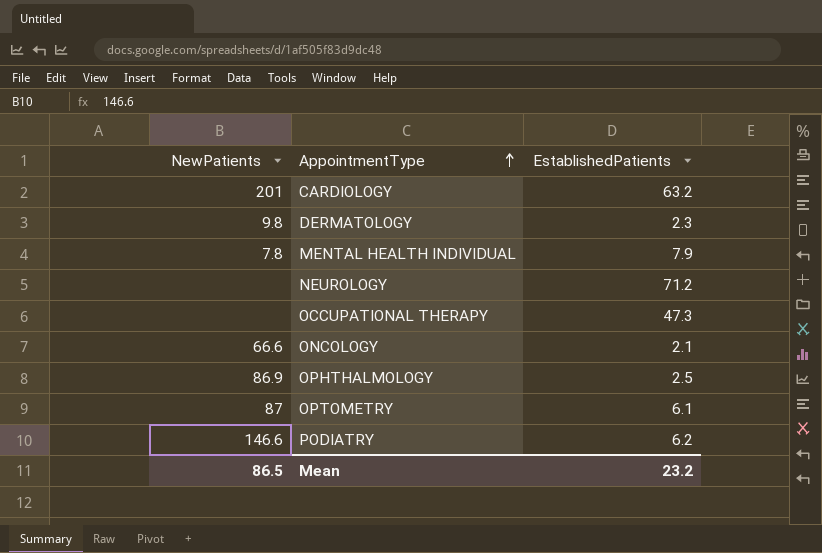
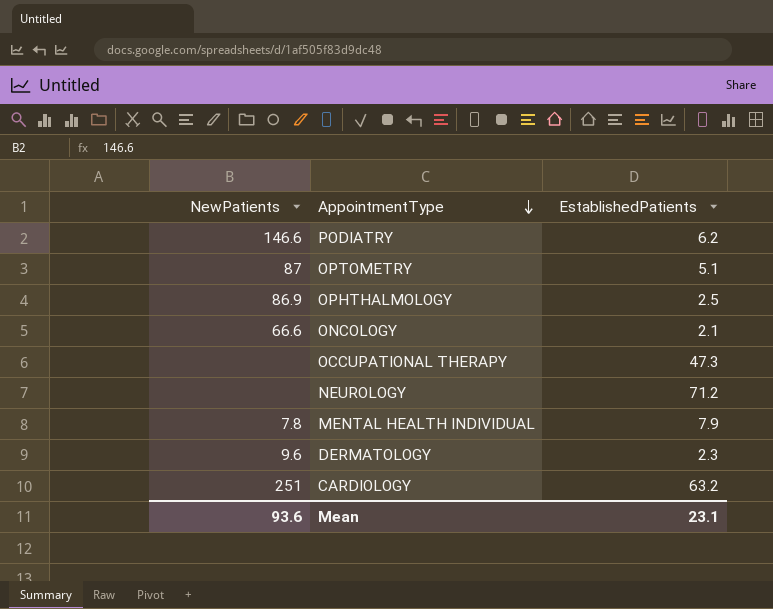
row order: AppointmentType ascending -> AppointmentType descending
OPTOMETRY | EstablishedPatients: 6.1 -> 5.1
DERMATOLOGY | NewPatients: 9.8 -> 9.6
CARDIOLOGY | NewPatients: 201 -> 251
Mean | NewPatients: 86.5 -> 93.6
Mean | EstablishedPatients: 23.2 -> 23.1

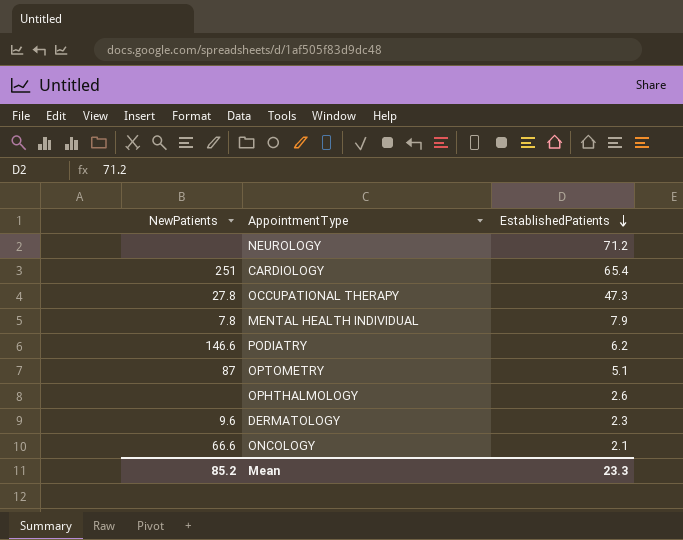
row order: AppointmentType descending -> EstablishedPatients descending
CARDIOLOGY | EstablishedPatients: 63.2 -> 65.4
OCCUPATIONAL THERAPY | NewPatients: none -> 27.8
OPHTHALMOLOGY | NewPatients: 86.9 -> none
OPHTHALMOLOGY | EstablishedPatients: 2.5 -> 2.6
Mean | NewPatients: 93.6 -> 85.2
Mean | EstablishedPatients: 23.1 -> 23.3

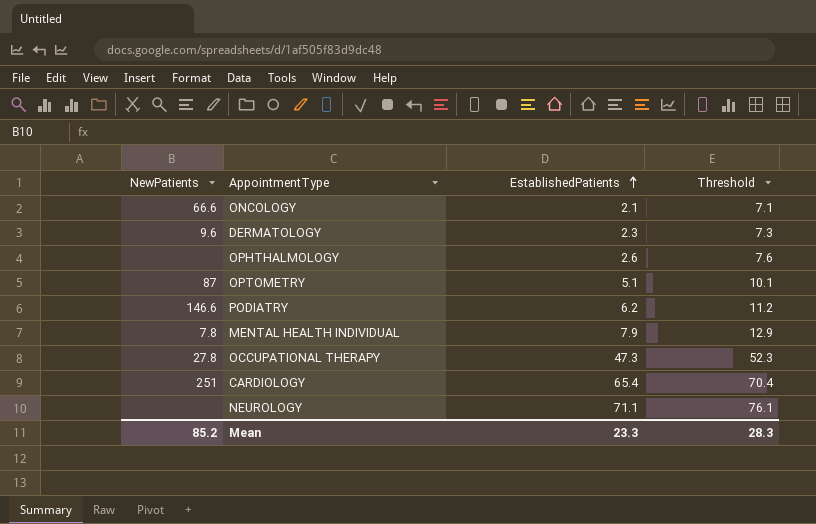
row order: EstablishedPatients descending -> EstablishedPatients ascending
column Threshold | formula: none -> [EstablishedPatients] + 5
NEUROLOGY | EstablishedPatients: 71.2 -> 71.1

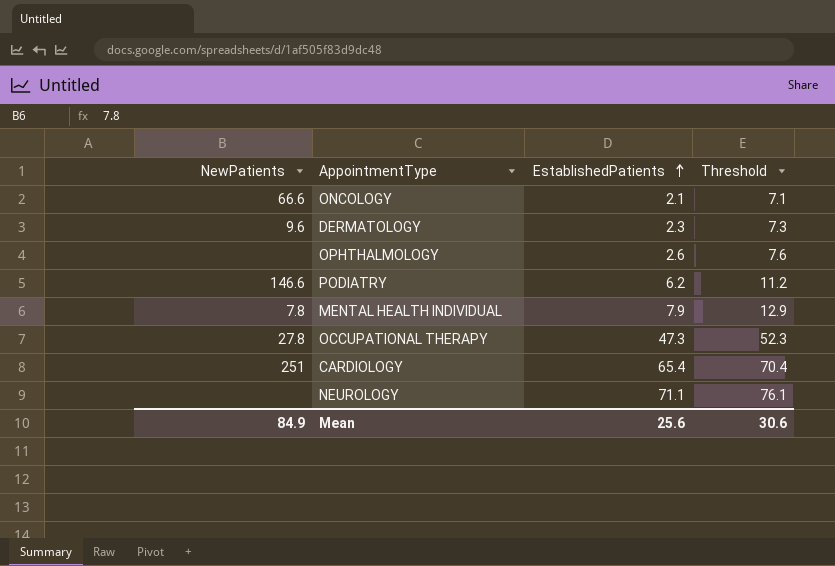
row OPTOMETRY: 87 | 5.1 | 10.1 -> none
Mean | NewPatients: 85.2 -> 84.9
Mean | EstablishedPatients: 23.3 -> 25.6
Mean | Threshold: 28.3 -> 30.6

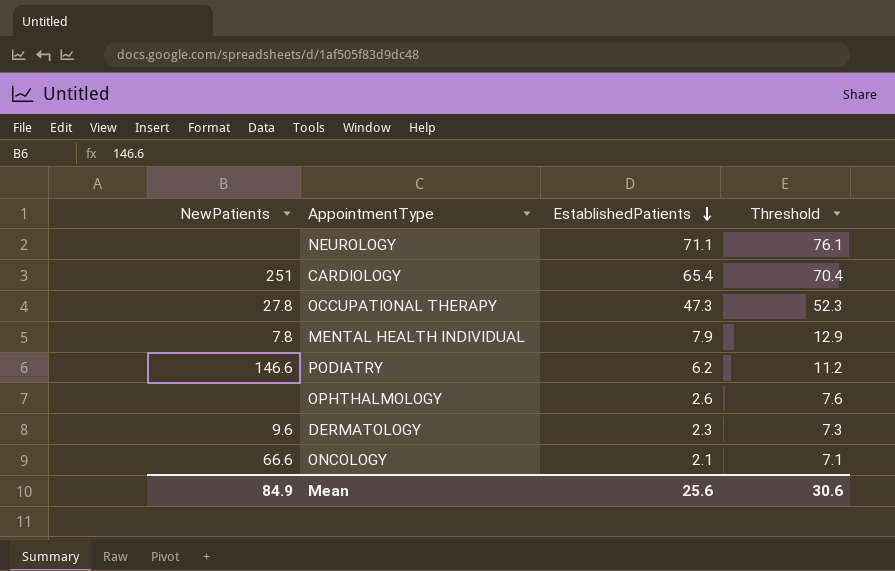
row order: EstablishedPatients ascending -> EstablishedPatients descending

